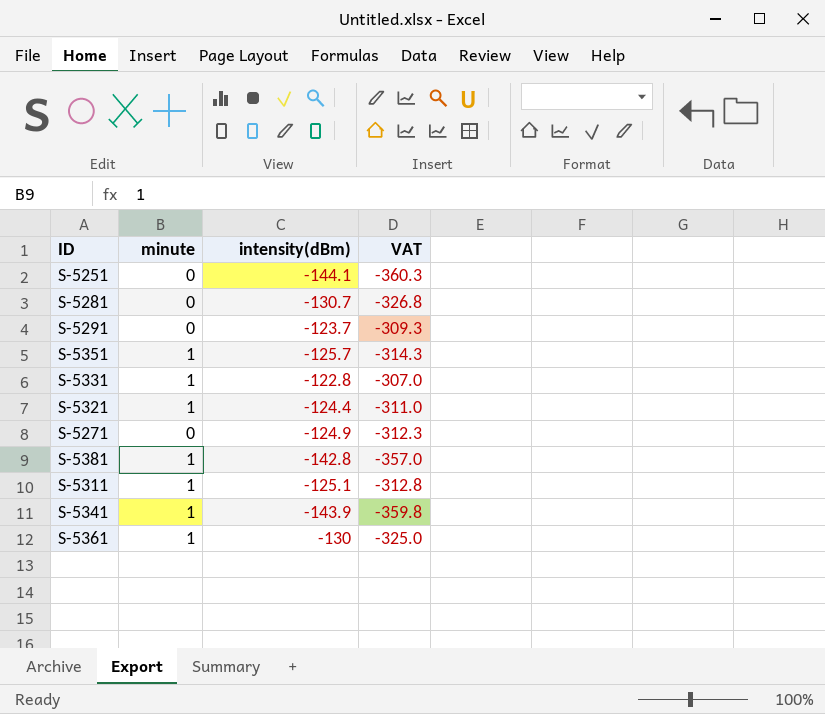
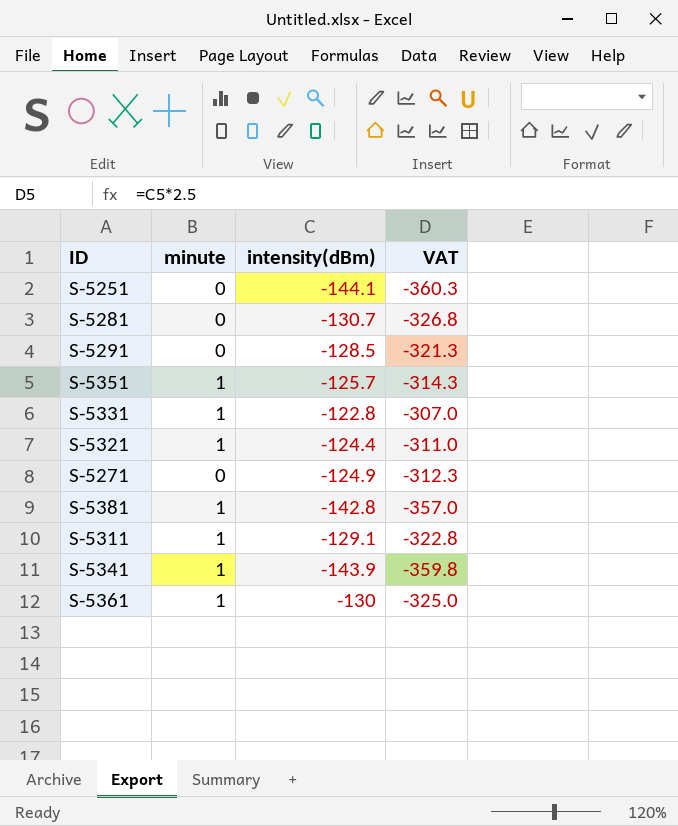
S-5291 | intensity(dBm): -123.7 -> -128.5
S-5291 | VAT: -309.3 -> -321.3
S-5311 | intensity(dBm): -125.1 -> -129.1
S-5311 | VAT: -312.8 -> -322.8

